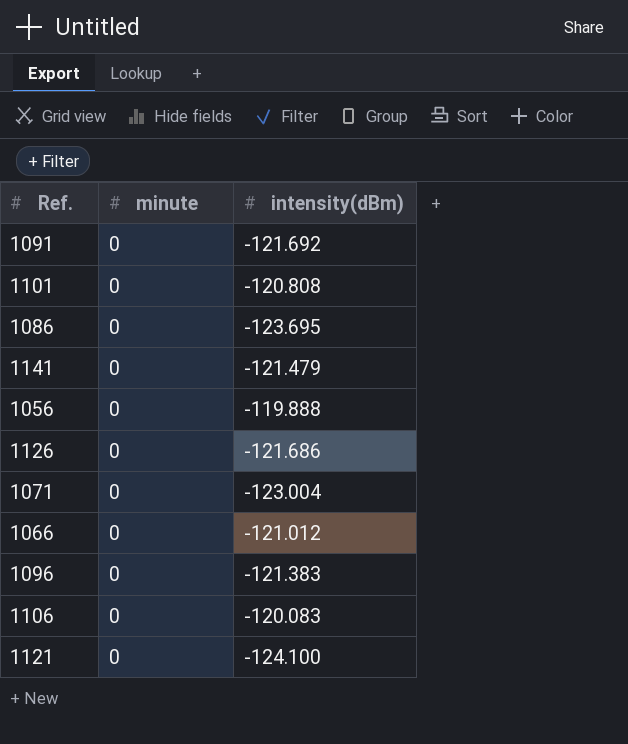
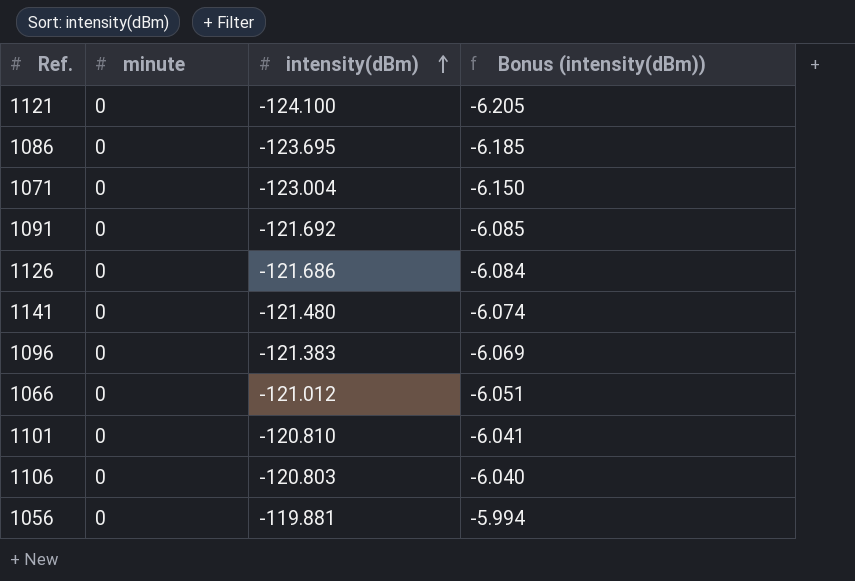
row order: none -> intensity(dBm) ascending
column Bonus (intensity(dBm)) | formula: none -> [intensity(dBm)] * 0.05
1141 | intensity(dBm): -121.479 -> -121.480
1101 | intensity(dBm): -120.808 -> -120.810
1106 | intensity(dBm): -120.083 -> -120.803
1056 | intensity(dBm): -119.888 -> -119.881

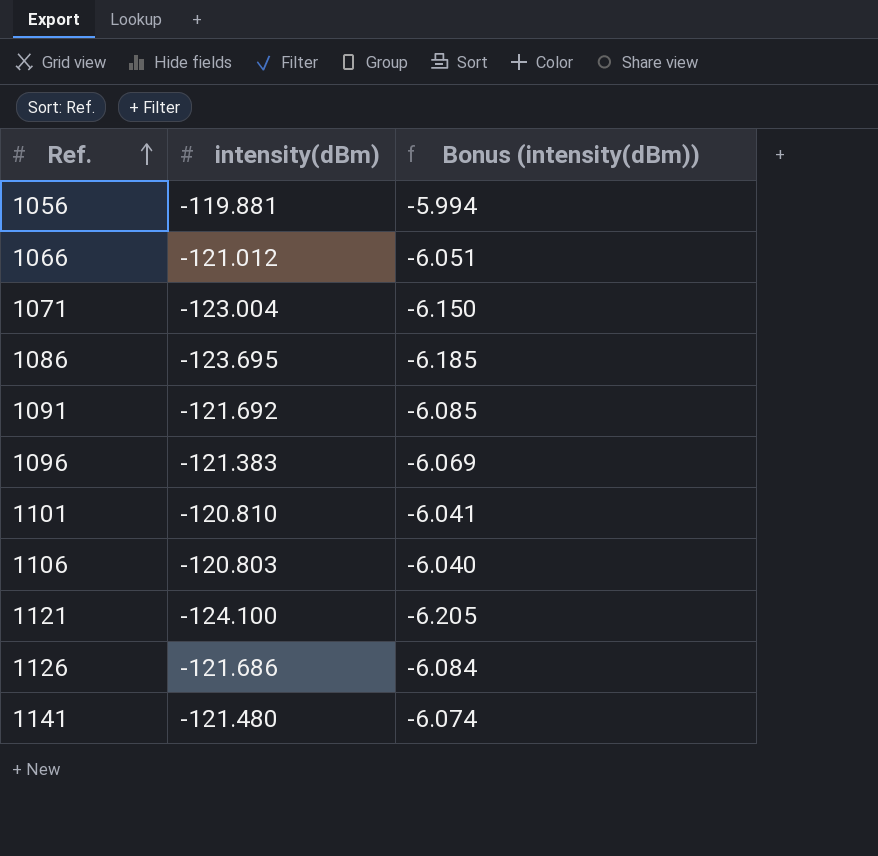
row order: intensity(dBm) ascending -> Ref. ascending
column minute | position: 2 -> none

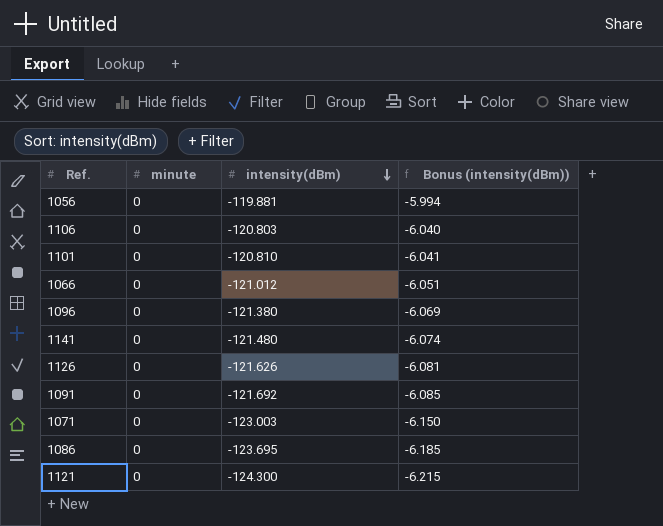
row order: Ref. ascending -> intensity(dBm) descending
column minute | position: none -> 2
1096 | intensity(dBm): -121.383 -> -121.380
1126 | intensity(dBm): -121.686 -> -121.626
1126 | Bonus (intensity(dBm)): -6.084 -> -6.081
1071 | intensity(dBm): -123.004 -> -123.003
1121 | intensity(dBm): -124.100 -> -124.300
1121 | Bonus (intensity(dBm)): -6.205 -> -6.215

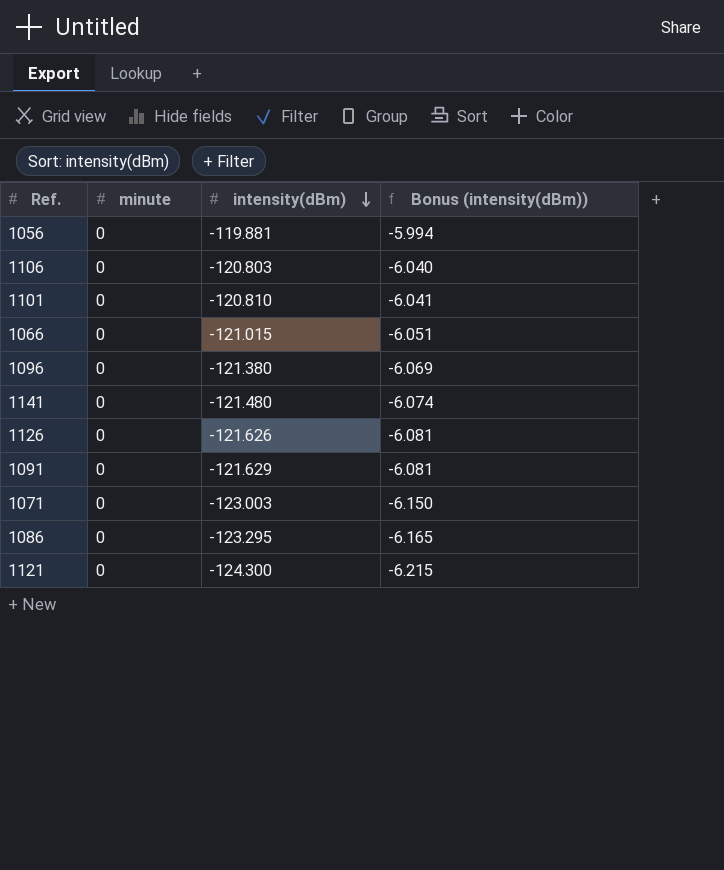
1066 | intensity(dBm): -121.012 -> -121.015
1091 | intensity(dBm): -121.692 -> -121.629
1091 | Bonus (intensity(dBm)): -6.085 -> -6.081
1086 | intensity(dBm): -123.695 -> -123.295
1086 | Bonus (intensity(dBm)): -6.185 -> -6.165

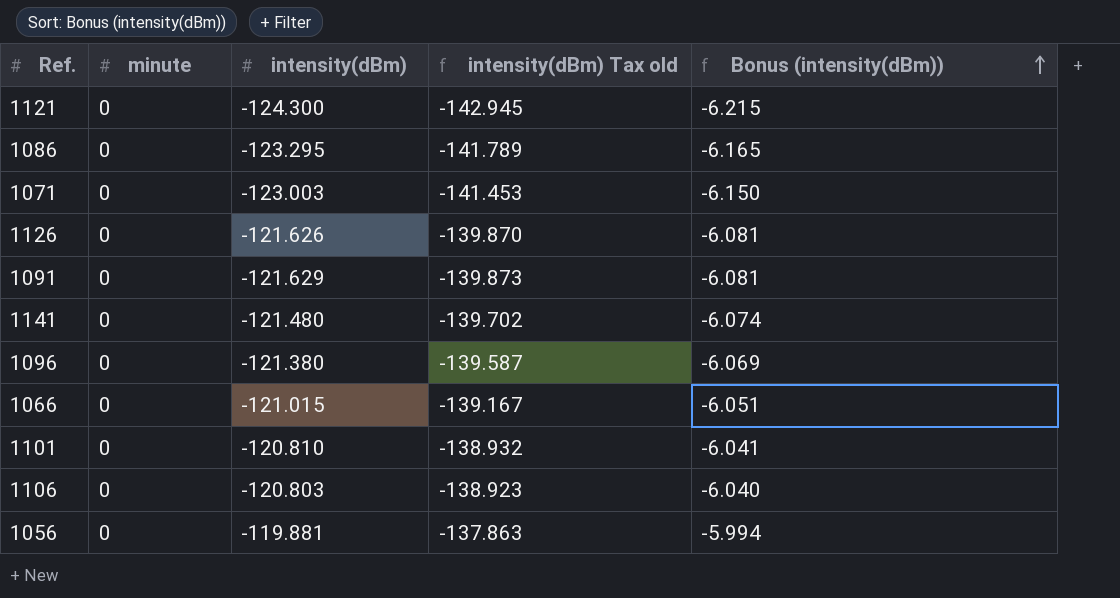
row order: intensity(dBm) descending -> Bonus (intensity(dBm)) ascending
column intensity(dBm) Tax old | formula: none -> [intensity(dBm)] * 1.15

